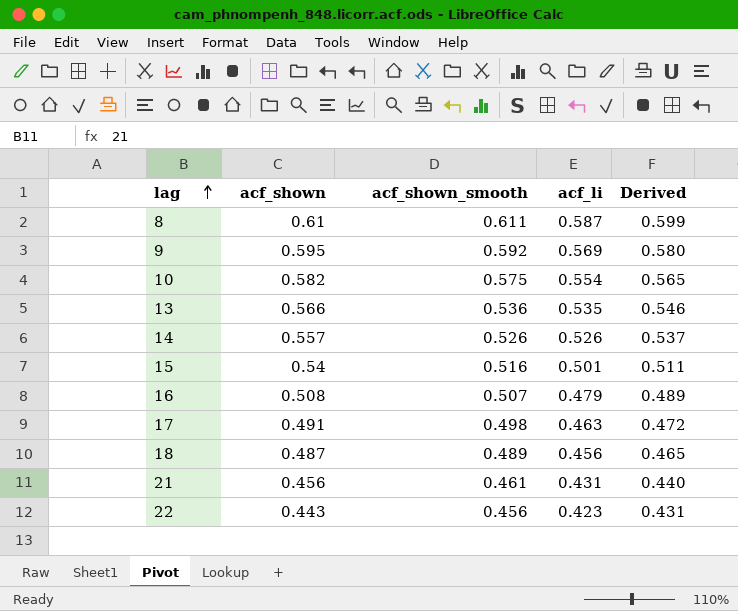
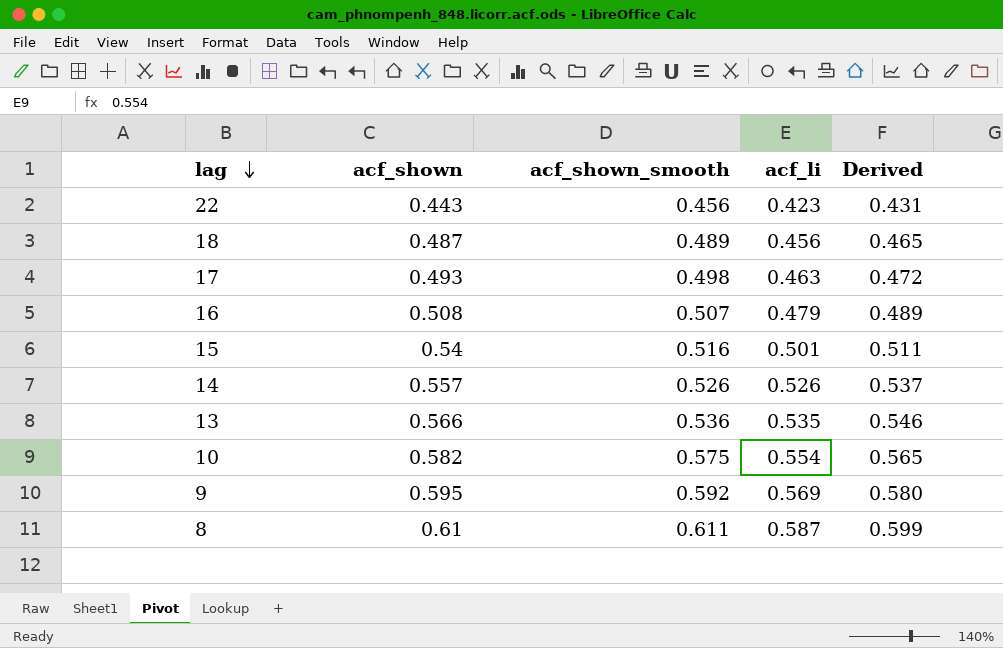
row order: lag ascending -> lag descending
row 21: 0.456 | 0.461 | 0.431 | 0.440 -> none
17 | acf_shown: 0.491 -> 0.493

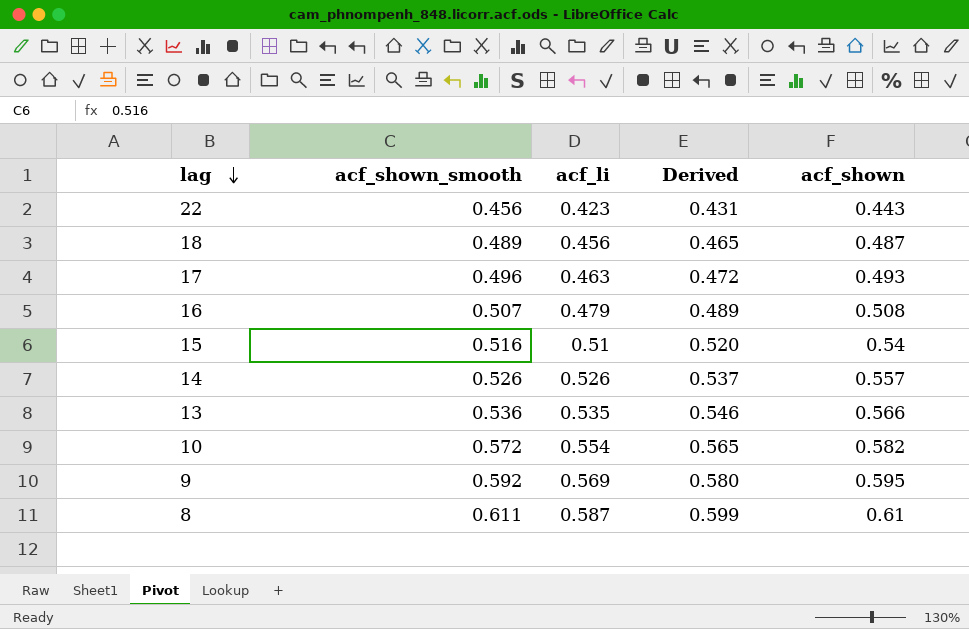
column acf_shown | position: 2 -> 5
17 | acf_shown_smooth: 0.498 -> 0.496
15 | acf_li: 0.501 -> 0.51
15 | Derived: 0.511 -> 0.520
10 | acf_shown_smooth: 0.575 -> 0.572

